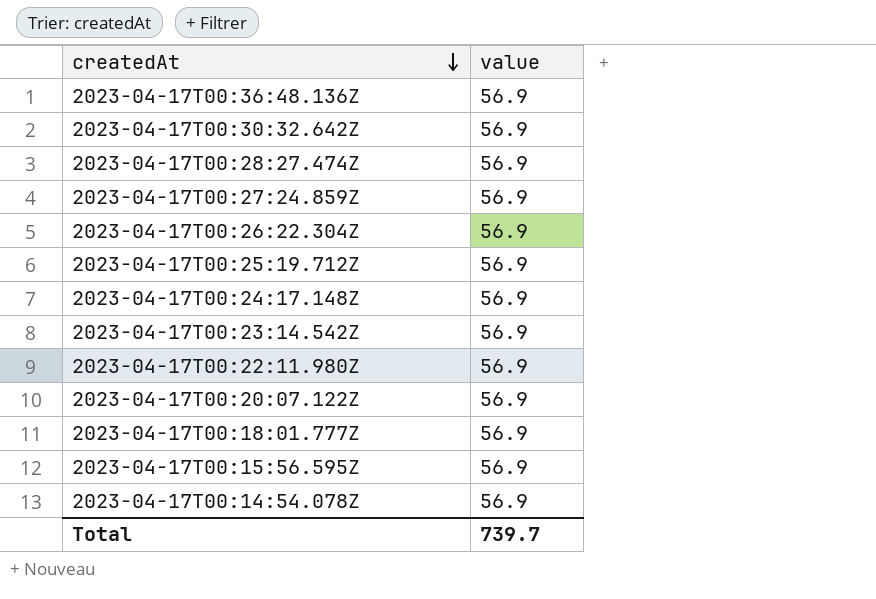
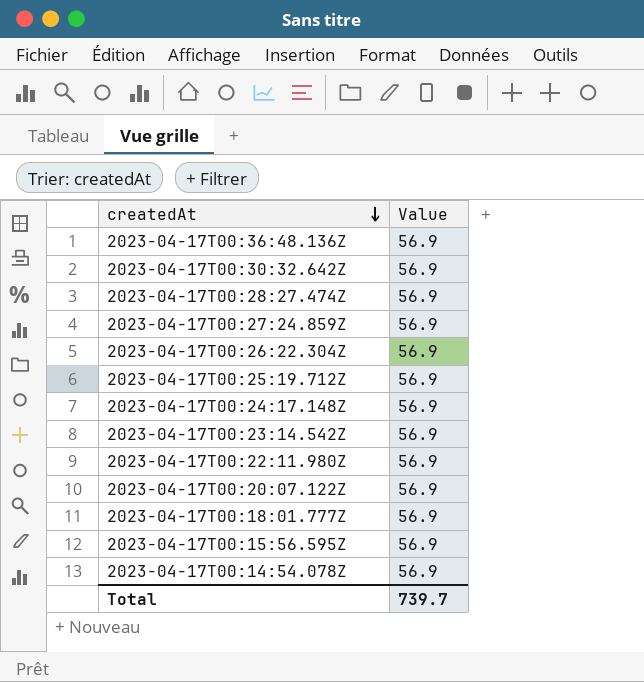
column name: value -> Value

